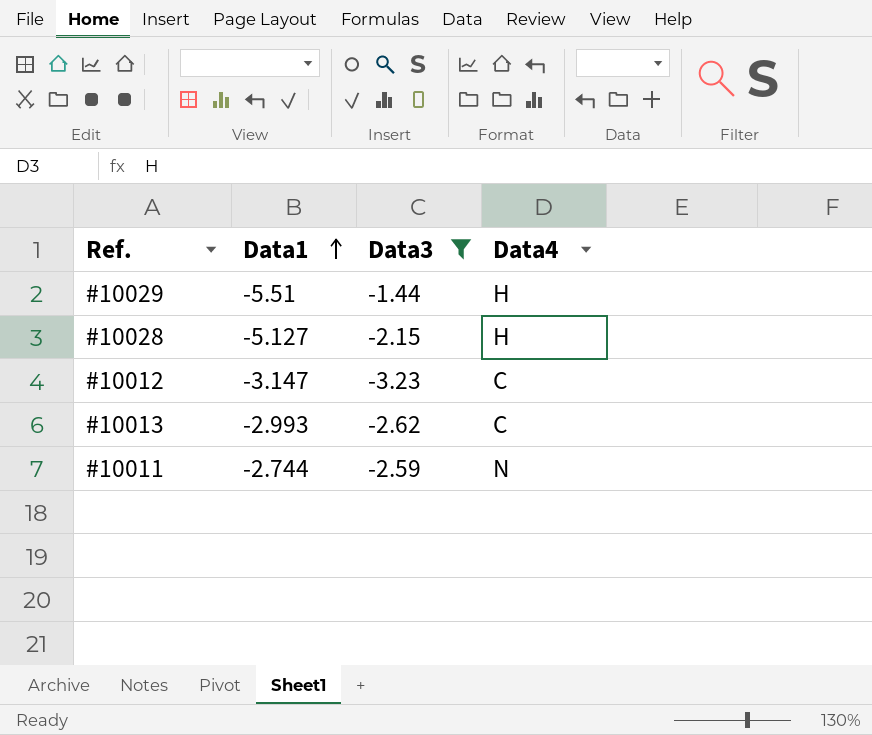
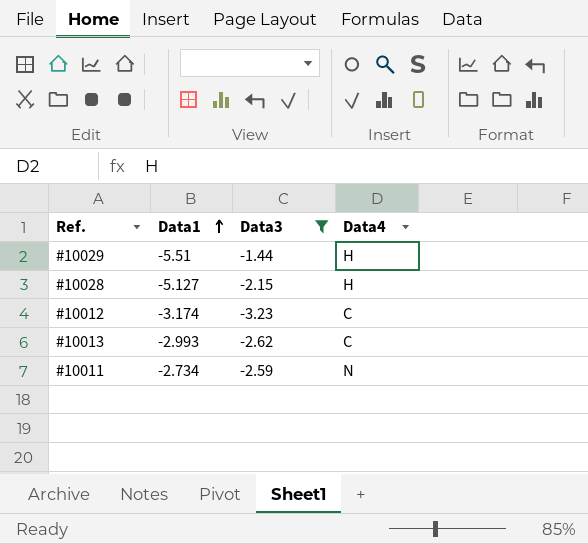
#10012 | Data1: -3.147 -> -3.174
#10011 | Data1: -2.744 -> -2.734

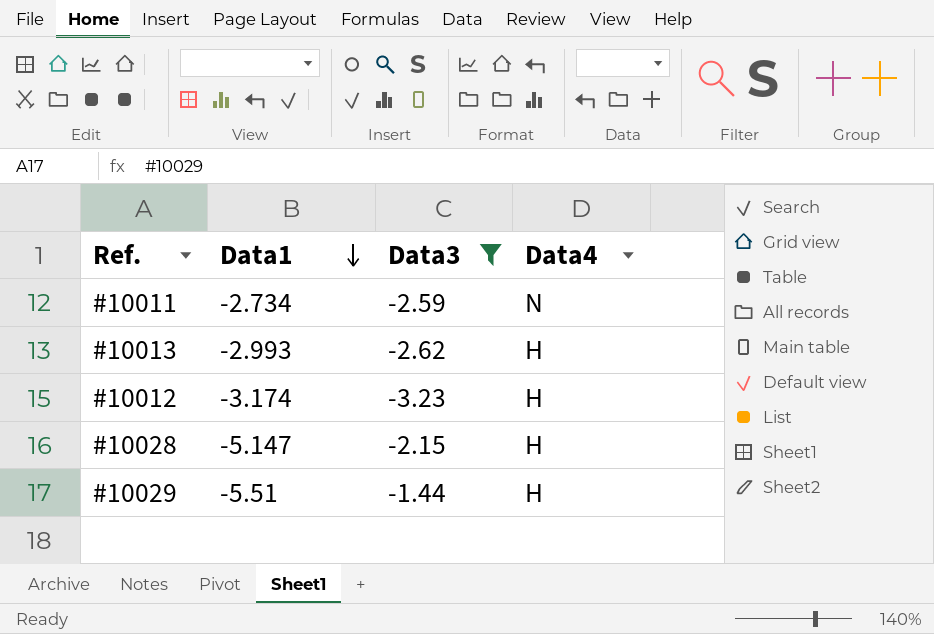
row order: Data1 ascending -> Data1 descending
#10013 | Data4: C -> H
#10012 | Data4: C -> H
#10028 | Data1: -5.127 -> -5.147

